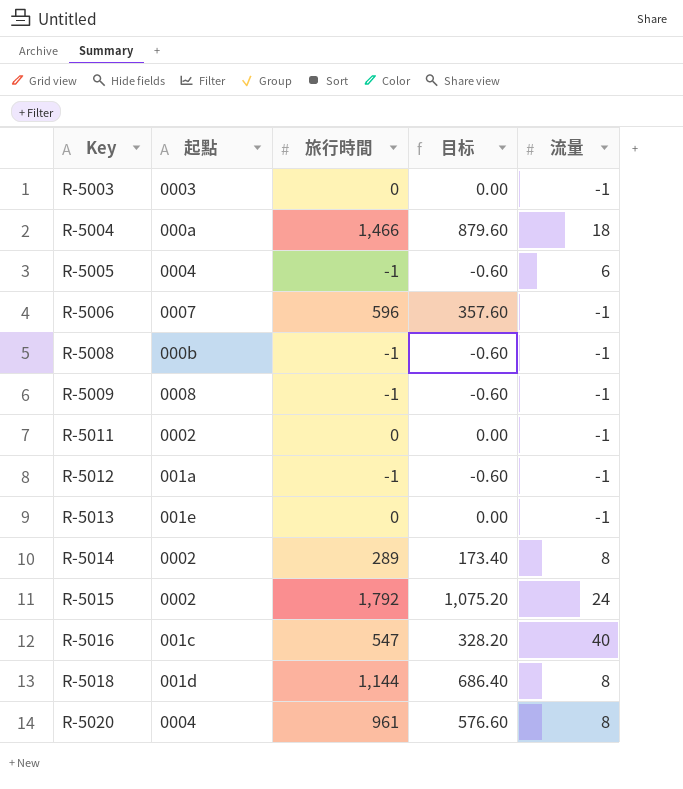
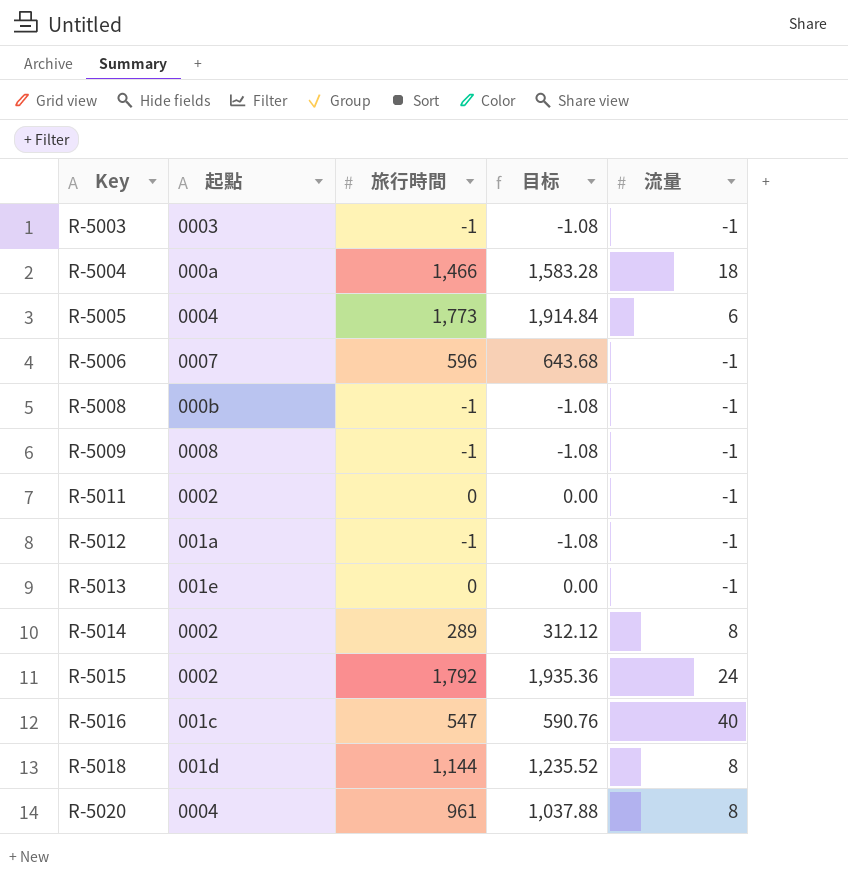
column 目标 | formula: [旅行時間] * 0.6 -> [旅行時間] * 1.08
R-5003 | 旅行時間: 0 -> -1
R-5005 | 旅行時間: -1 -> 1,773

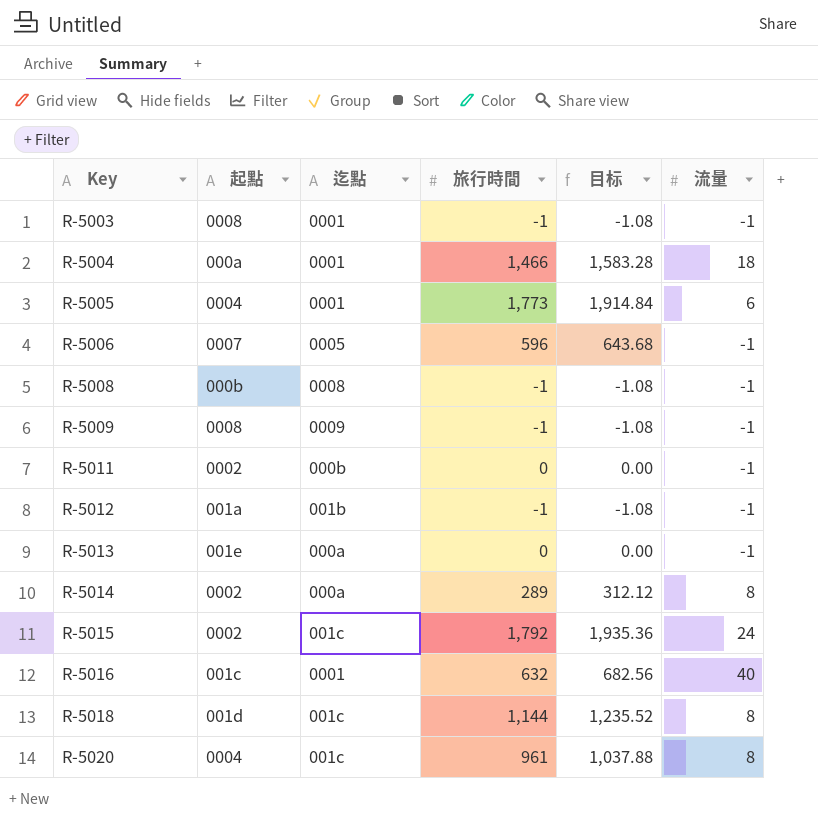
column 迄點 | position: none -> 3
R-5003 | 起點: 0003 -> 0008
R-5016 | 旅行時間: 547 -> 632
R-5016 | 目标: 590.76 -> 682.56

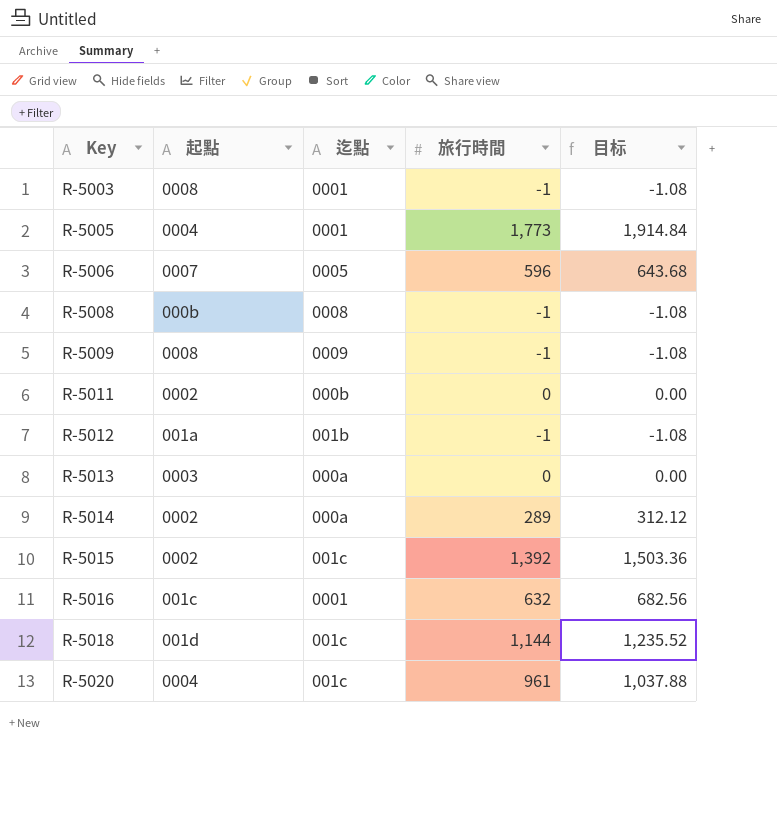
column 流量 | position: 6 -> none
row R-5004: 000a | 0001 | 1,466 | 1,583.28 | 18 -> none
R-5013 | 起點: 001e -> 0003
R-5015 | 旅行時間: 1,792 -> 1,392
R-5015 | 目标: 1,935.36 -> 1,503.36

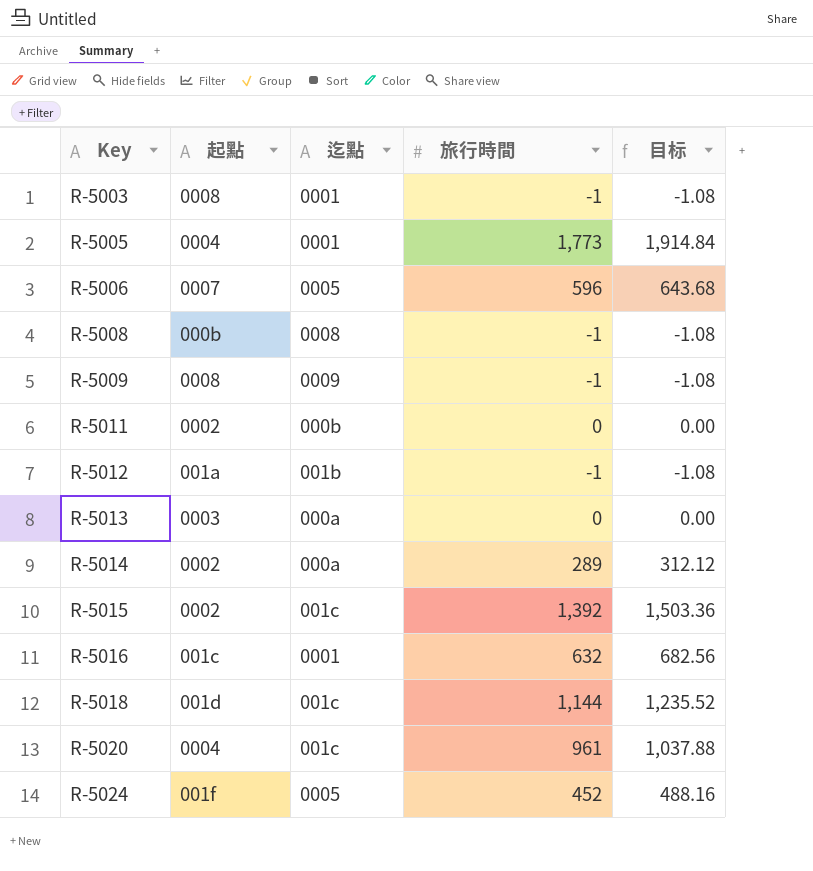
row R-5024: none -> 001f | 0005 | 452 | 488.16

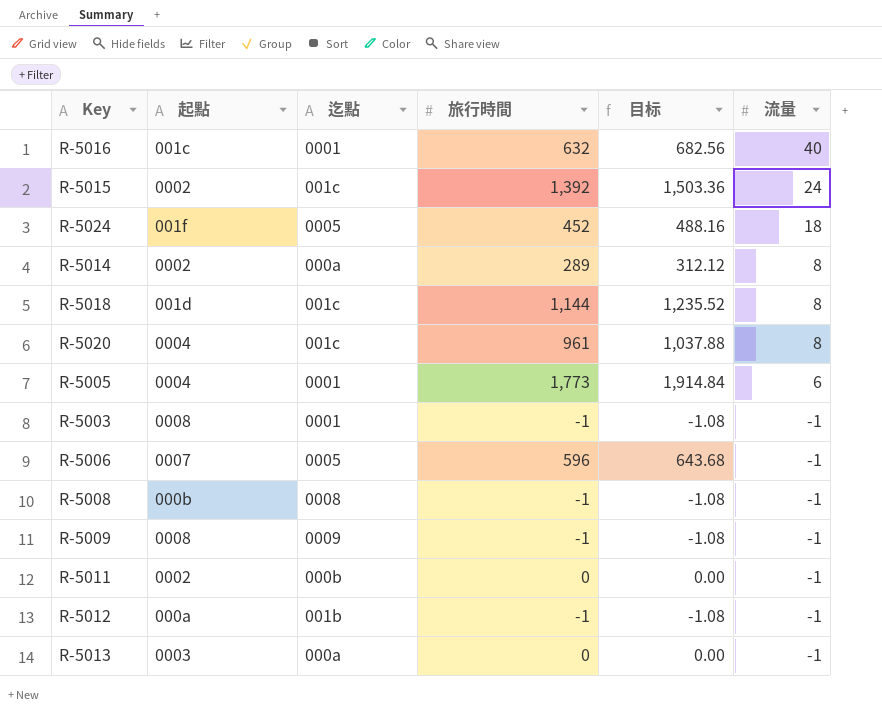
row order: Key ascending -> 流量 descending
column 流量 | position: none -> 6
R-5012 | 起點: 001a -> 000a

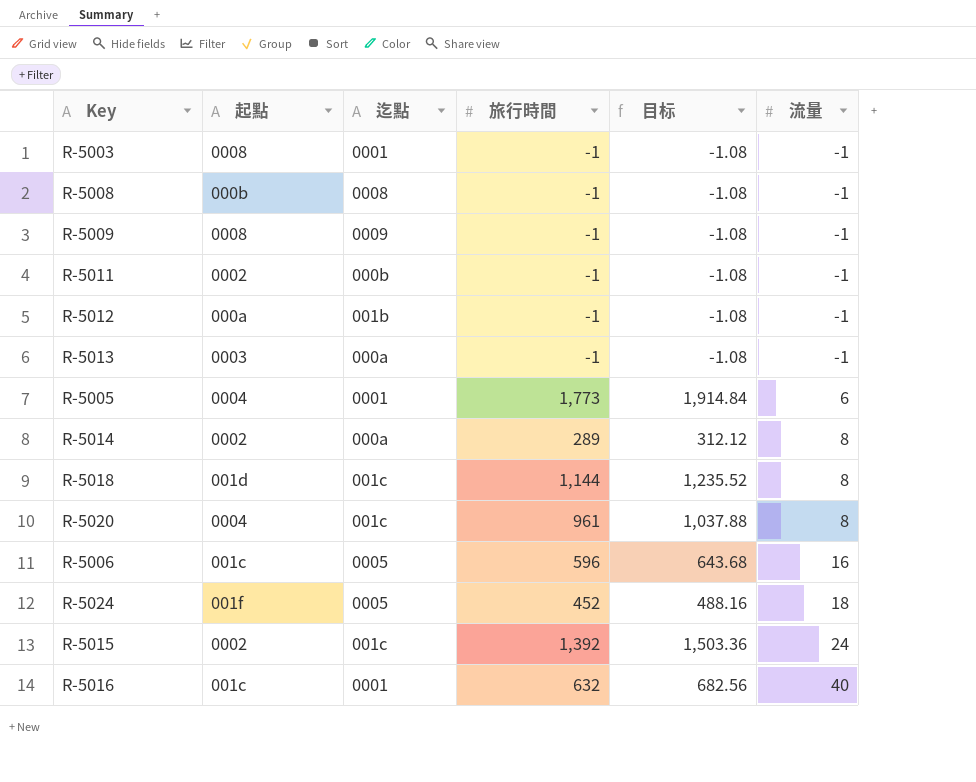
row order: 流量 descending -> 流量 ascending
R-5011 | 旅行時間: 0 -> -1
R-5011 | 目标: 0.00 -> -1.08
R-5013 | 旅行時間: 0 -> -1
R-5013 | 目标: 0.00 -> -1.08
R-5006 | 起點: 0007 -> 001c
R-5006 | 流量: -1 -> 16

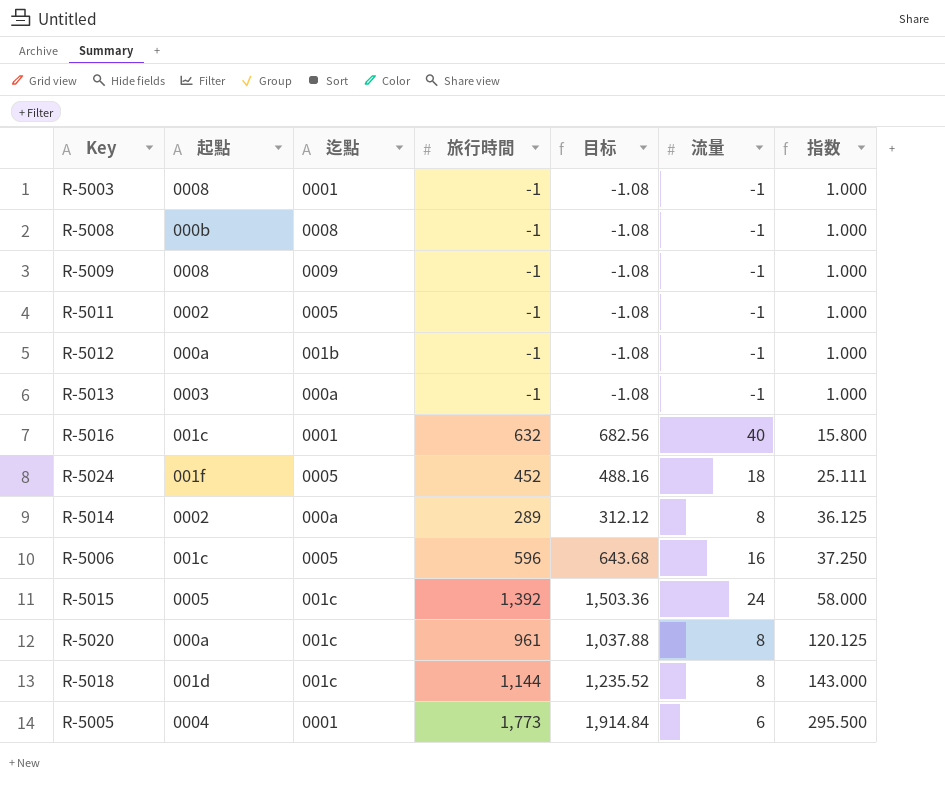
row order: 流量 ascending -> 指数 ascending
column 指数 | formula: none -> [旅行時間] / [流量]
R-5011 | 迄點: 000b -> 0005
R-5015 | 起點: 0002 -> 0005
R-5020 | 起點: 0004 -> 000a

